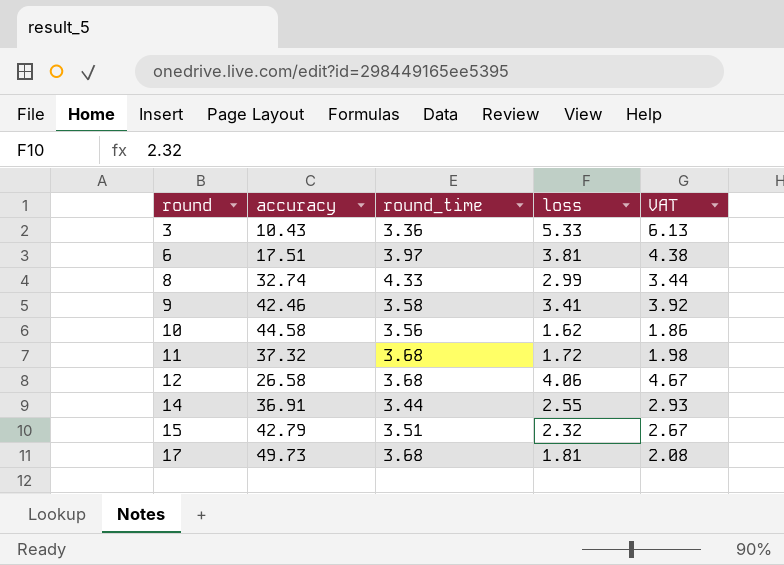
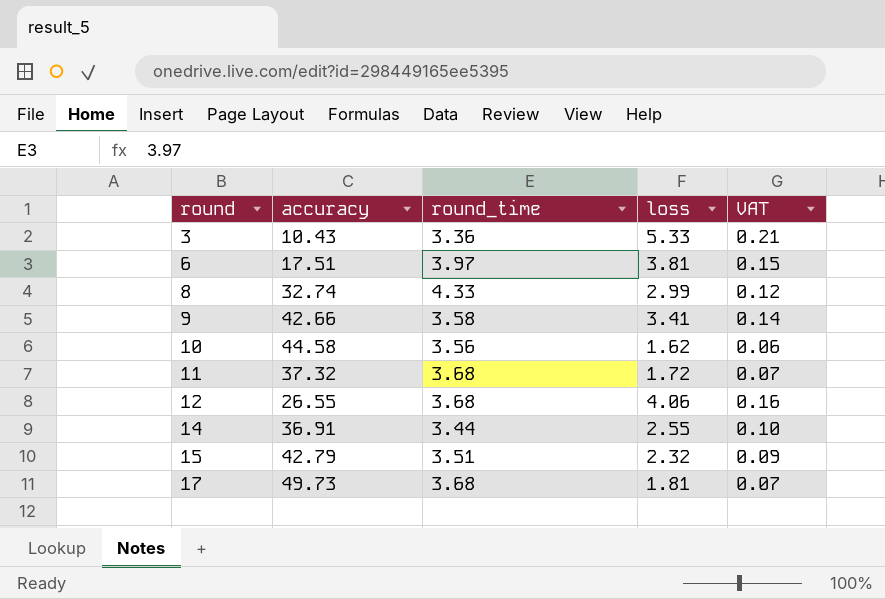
column VAT | formula: [loss] * 1.15 -> [loss] * 0.04
9 | accuracy: 42.46 -> 42.66
12 | accuracy: 26.58 -> 26.55

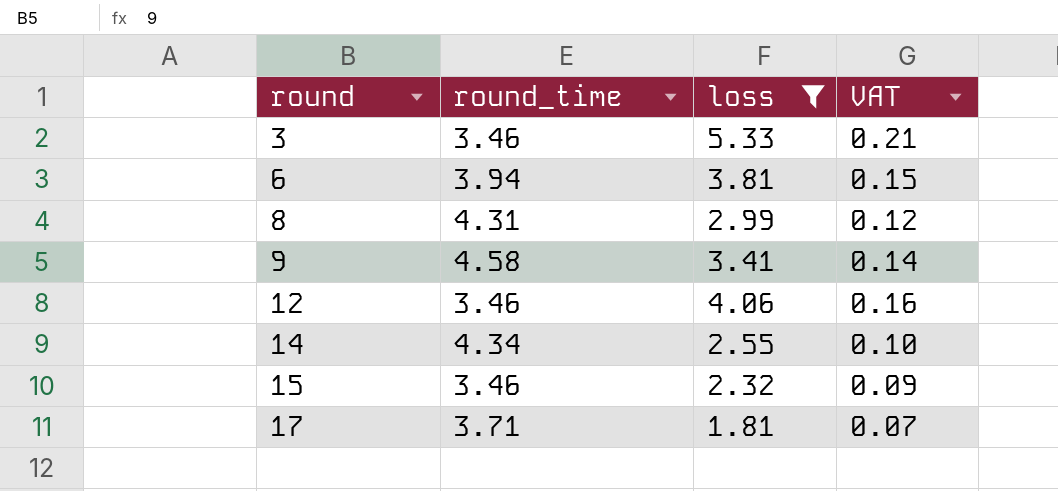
filter: none -> loss >= 1.81
column accuracy | position: 2 -> none
3 | round_time: 3.36 -> 3.46
6 | round_time: 3.97 -> 3.94
8 | round_time: 4.33 -> 4.31
9 | round_time: 3.58 -> 4.58
12 | round_time: 3.68 -> 3.46
14 | round_time: 3.44 -> 4.34
15 | round_time: 3.51 -> 3.46
17 | round_time: 3.68 -> 3.71

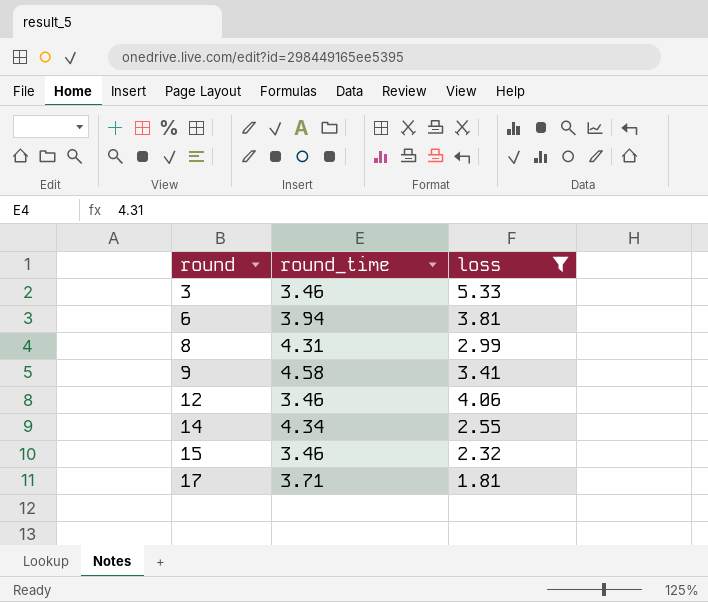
column VAT | formula: [loss] * 0.04 -> none

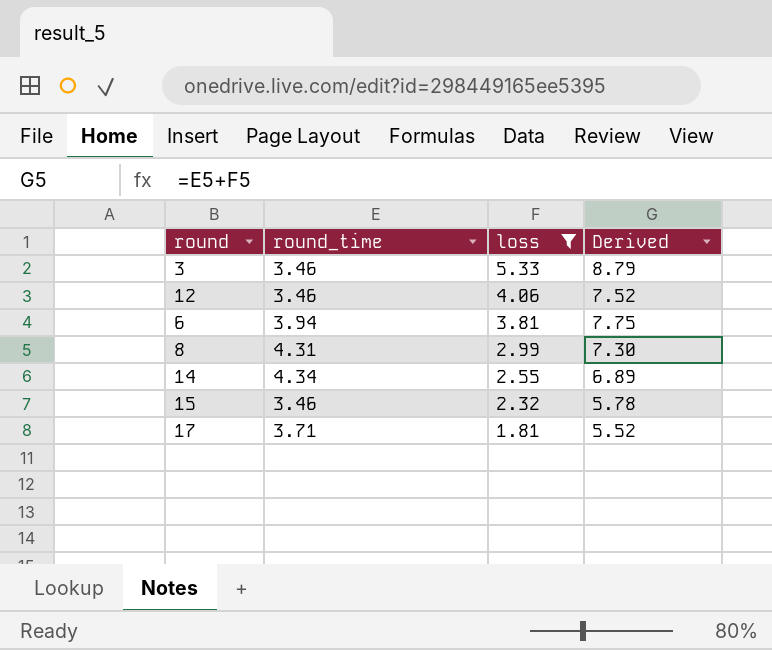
row order: round ascending -> loss descending
column Derived | formula: none -> [round_time] + [loss]
row 9: 4.58 | 3.41 -> none

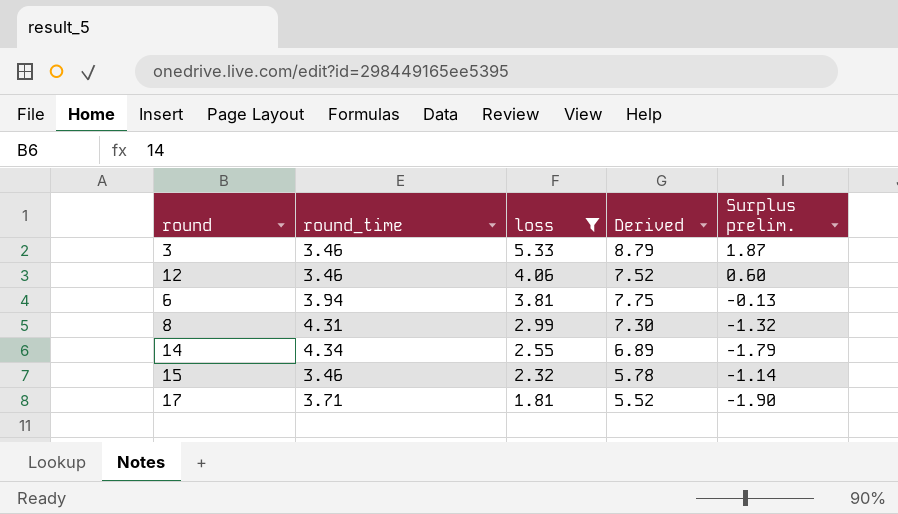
column Surplus prelim. | formula: none -> [loss] - [round_time]

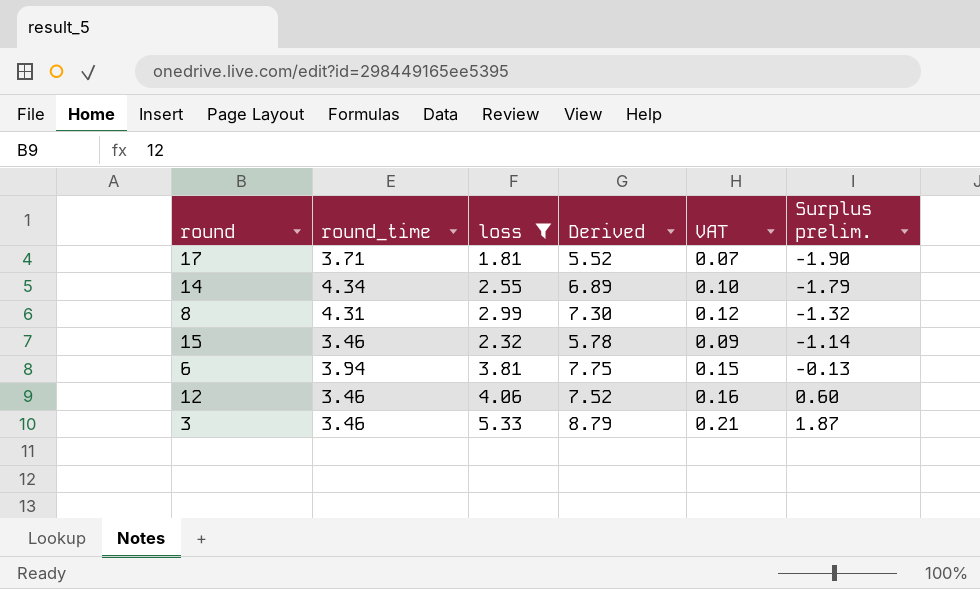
row order: loss descending -> Surplus prelim. ascending
column VAT | formula: none -> [loss] * 0.04

